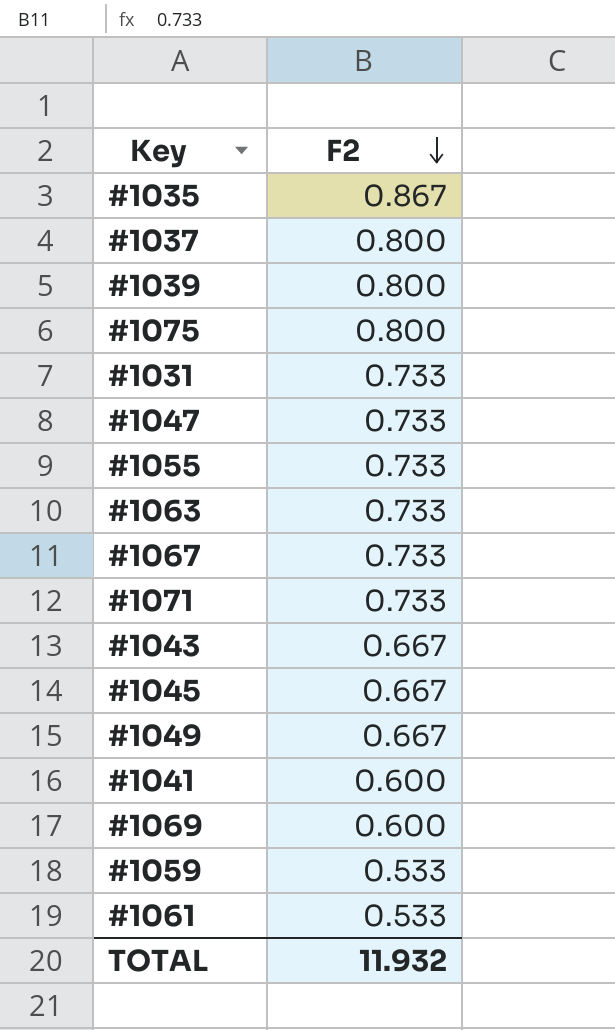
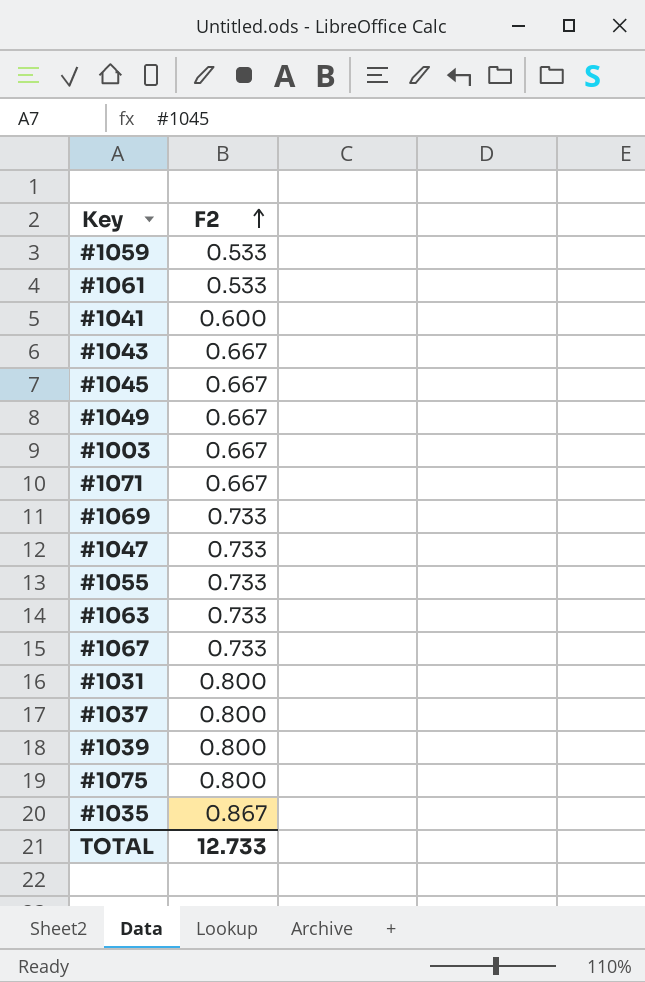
row order: F2 descending -> F2 ascending
row #1003: none -> 0.667
#1071 | F2: 0.733 -> 0.667
#1069 | F2: 0.600 -> 0.733
#1031 | F2: 0.733 -> 0.800
TOTAL | F2: 11.932 -> 12.733

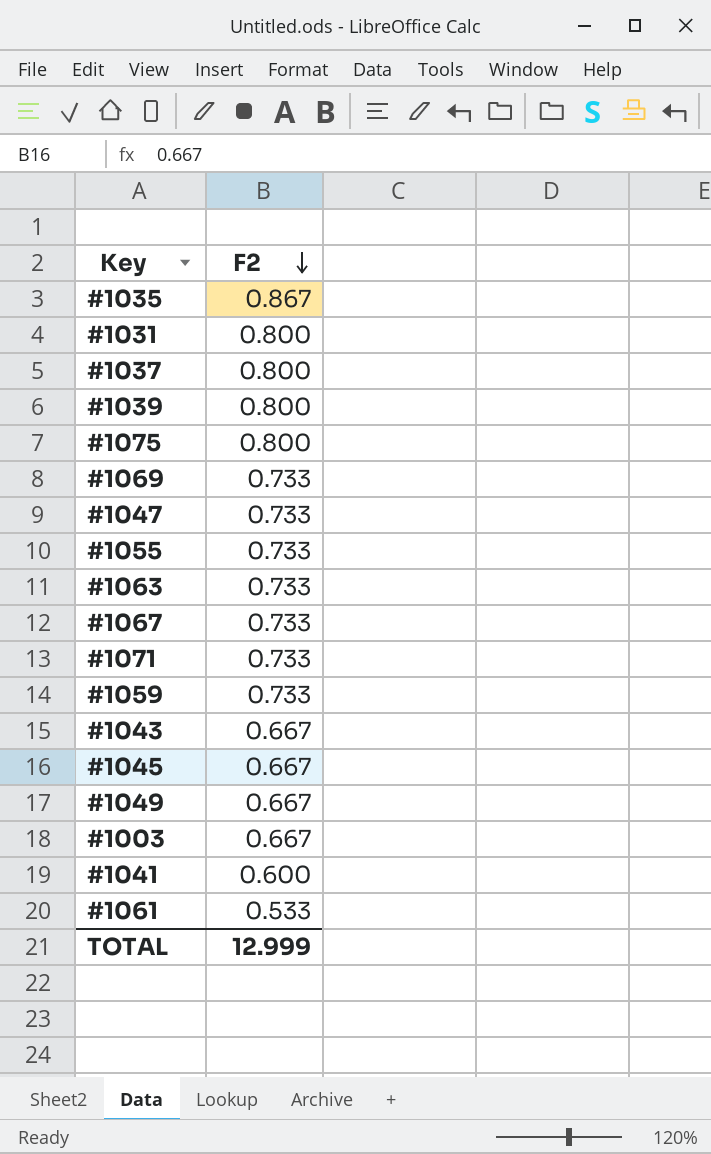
row order: F2 ascending -> F2 descending
#1071 | F2: 0.667 -> 0.733
#1059 | F2: 0.533 -> 0.733
TOTAL | F2: 12.733 -> 12.999

